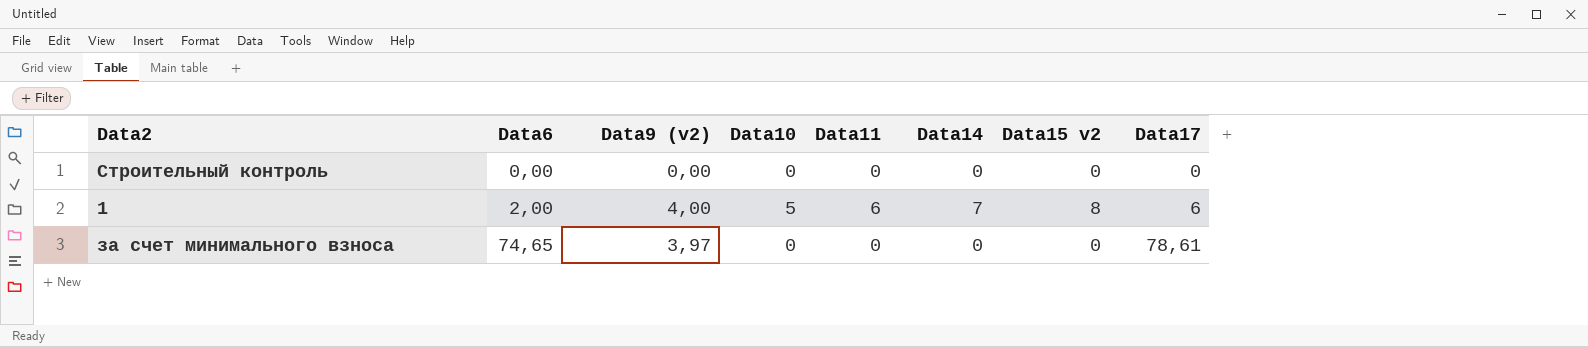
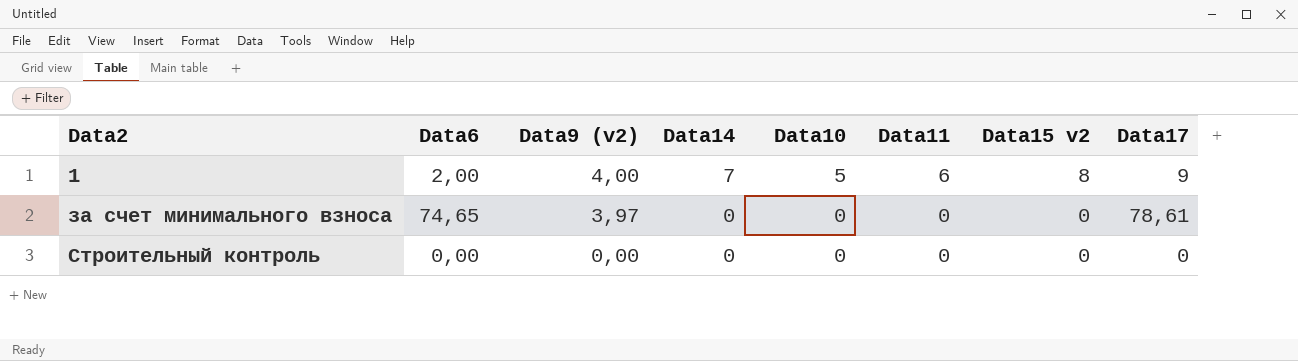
row order: Data6 ascending -> Data2 ascending
column Data14 | position: 6 -> 4
1 | Data17: 6 -> 9

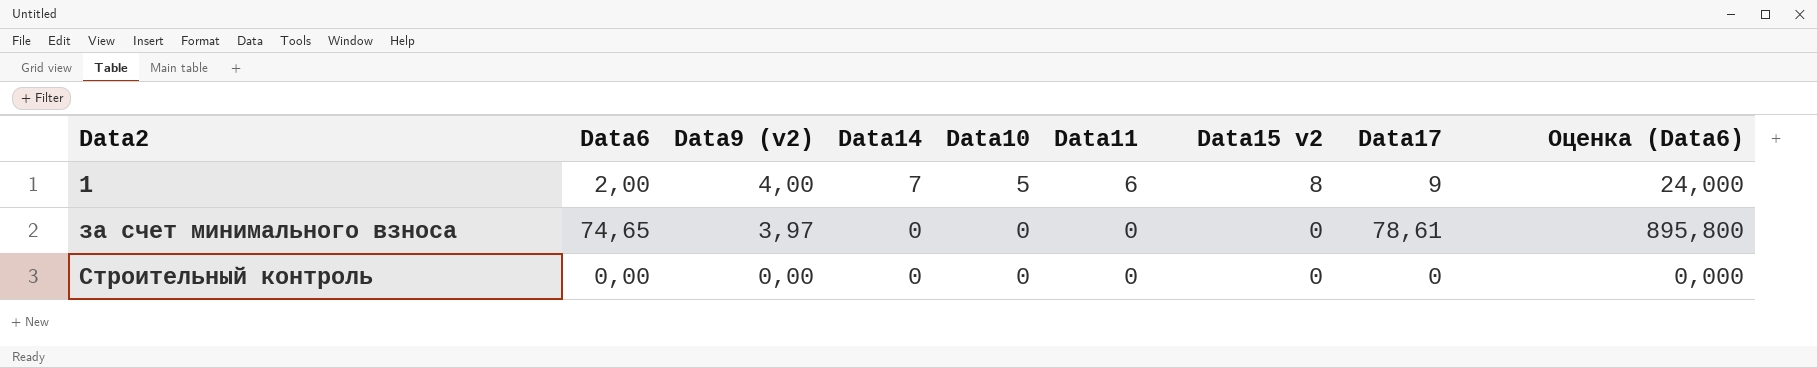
column Оценка (Data6) | formula: none -> [Data6] * 12

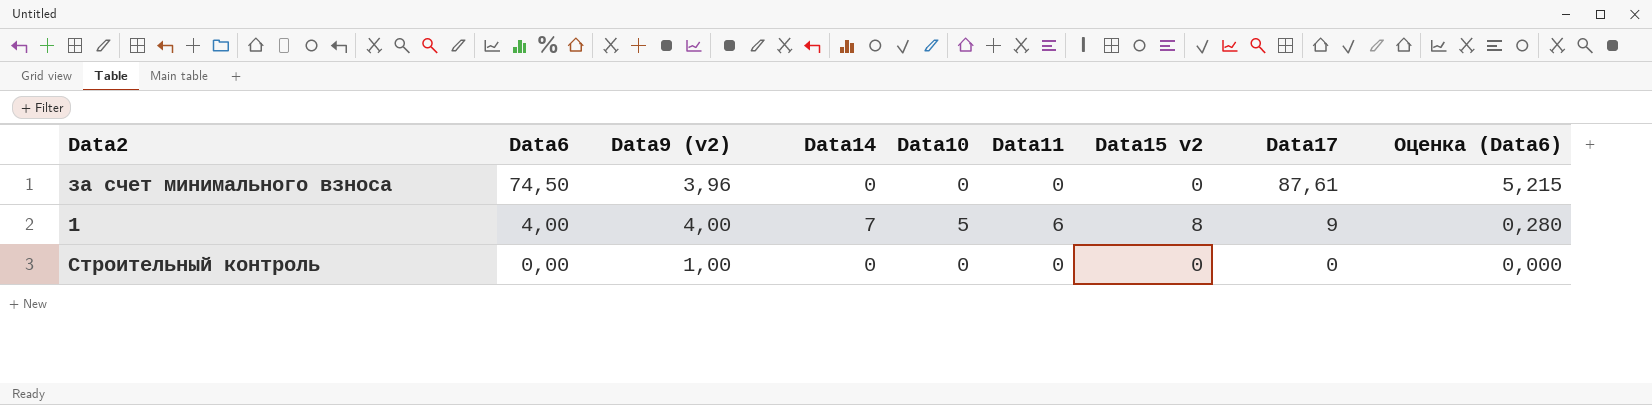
row order: Data2 ascending -> Data6 descending
column Оценка (Data6) | formula: [Data6] * 12 -> [Data6] * 0,07
за счет минимального взноса | Data6: 74,65 -> 74,50
за счет минимального взноса | Data9 (v2): 3,97 -> 3,96
за счет минимального взноса | Data17: 78,61 -> 87,61
1 | Data6: 2,00 -> 4,00
Строительный контроль | Data9 (v2): 0,00 -> 1,00

